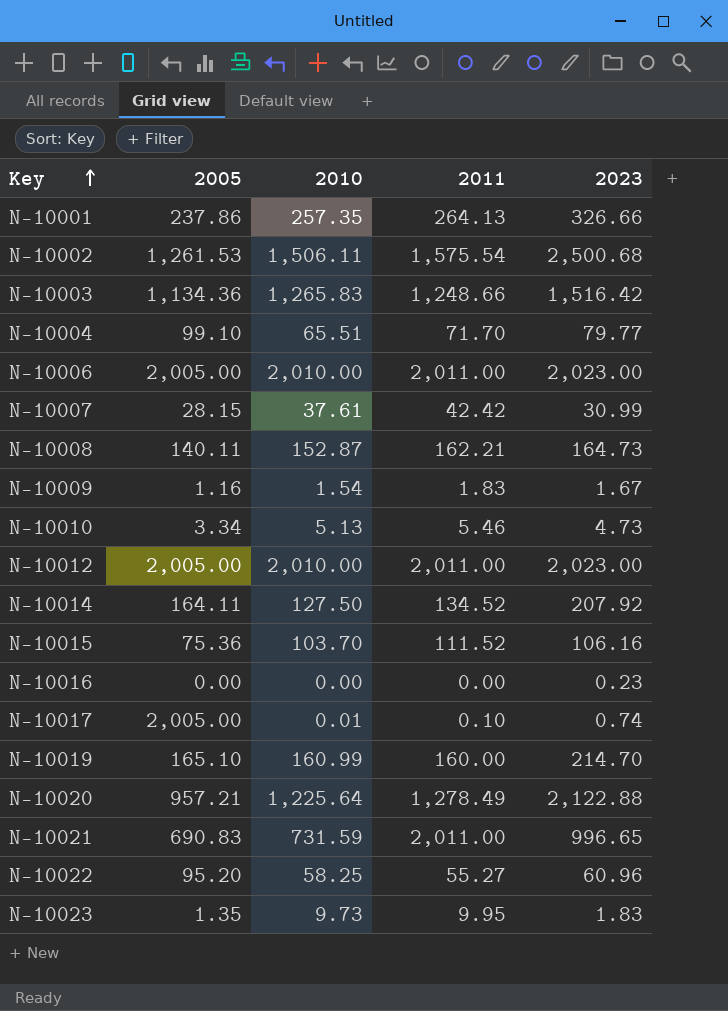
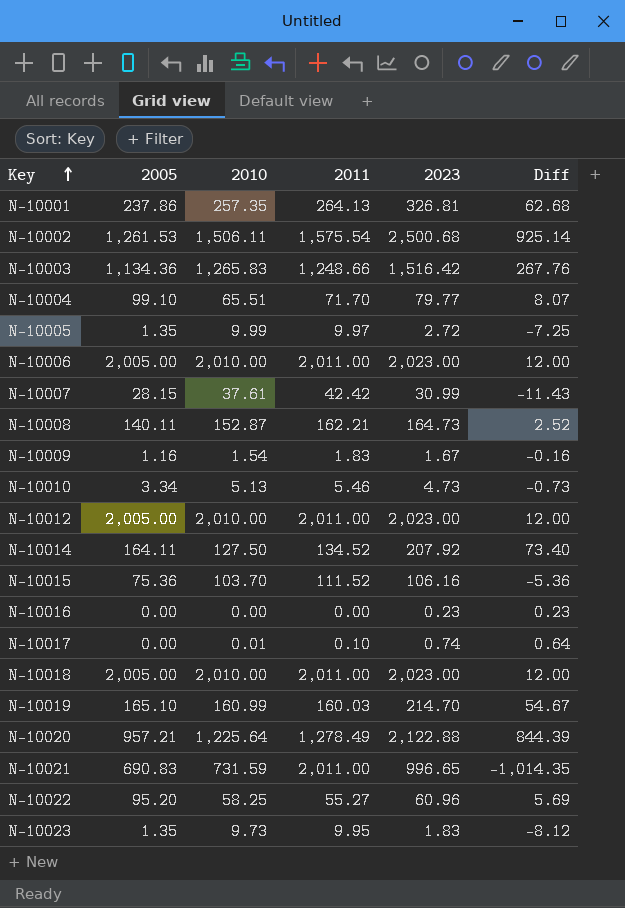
column Diff | formula: none -> [2023] - [2011]
N-10001 | 2023: 326.66 -> 326.81
row N-10005: none -> 1.35 | 9.99 | 9.97 | 2.72 | -7.25
N-10017 | 2005: 2,005.00 -> 0.00
row N-10018: none -> 2,005.00 | 2,010.00 | 2,011.00 | 2,023.00 | 12.00
N-10019 | 2011: 160.00 -> 160.03

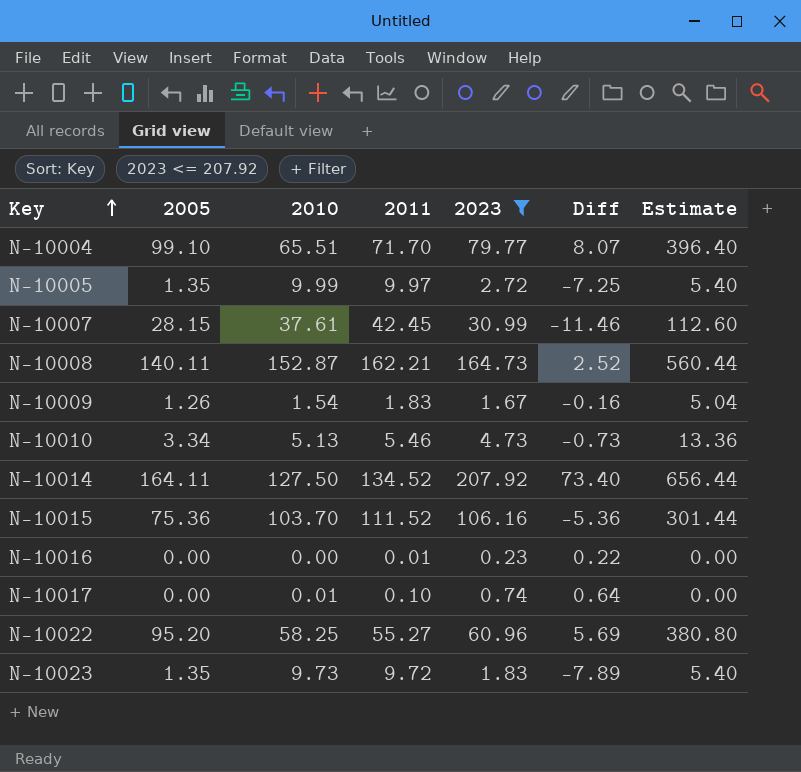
filter: none -> 2023 <= 207.92
column Estimate | formula: none -> [2005] * 4
N-10007 | 2011: 42.42 -> 42.45
N-10007 | Diff: -11.43 -> -11.46
N-10009 | 2005: 1.16 -> 1.26
N-10016 | 2011: 0.00 -> 0.01
N-10016 | Diff: 0.23 -> 0.22
N-10023 | 2011: 9.95 -> 9.72
N-10023 | Diff: -8.12 -> -7.89

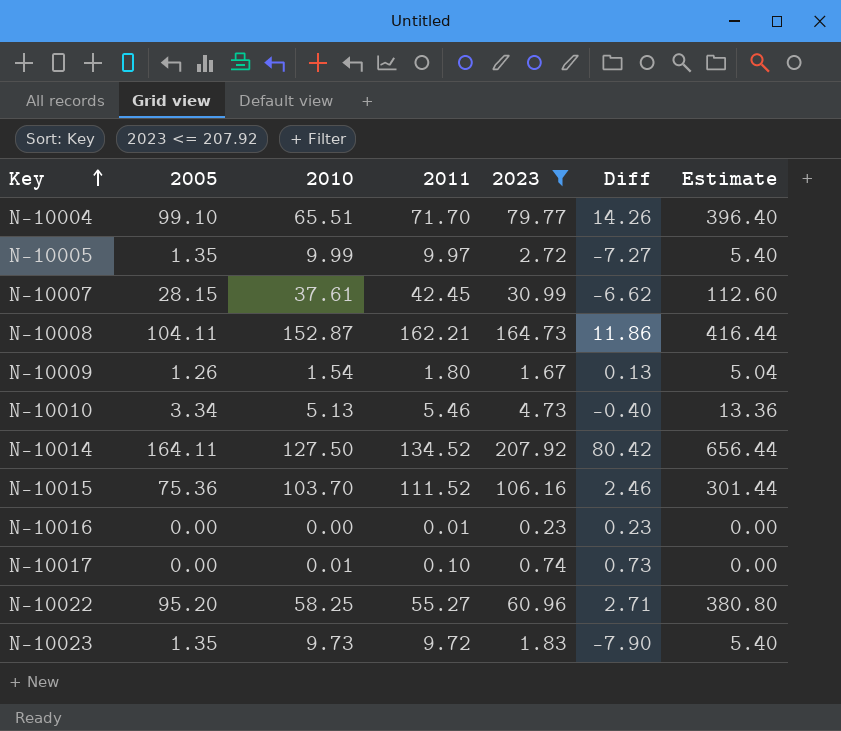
column Diff | formula: [2023] - [2011] -> [2023] - [2010]
N-10008 | 2005: 140.11 -> 104.11
N-10008 | Estimate: 560.44 -> 416.44
N-10009 | 2011: 1.83 -> 1.80

